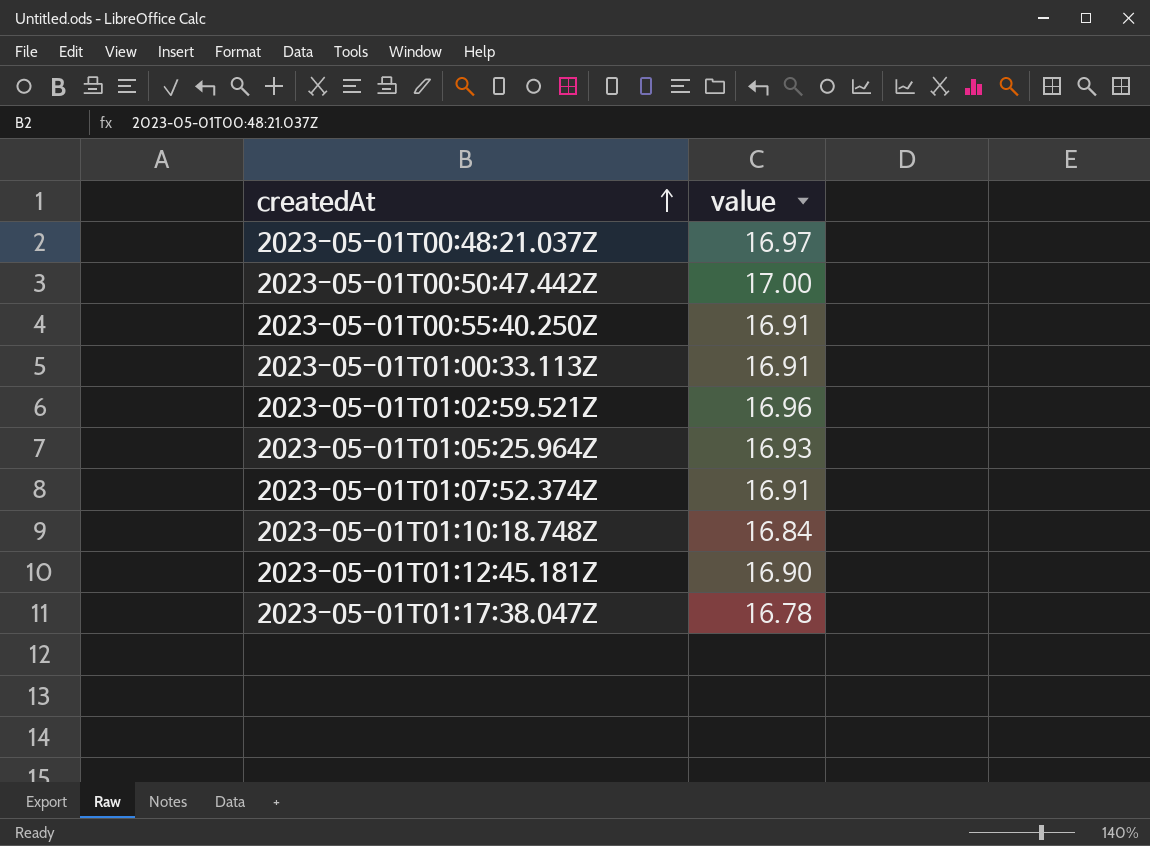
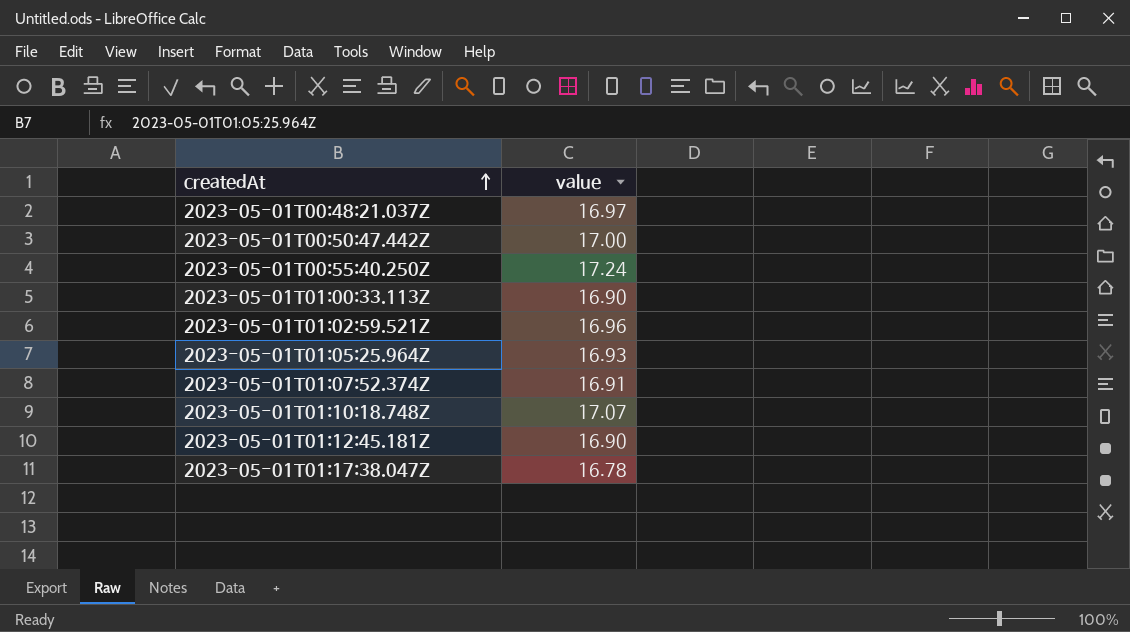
2023-05-01T00:55:40.250Z | value: 16.91 -> 17.24
2023-05-01T01:00:33.113Z | value: 16.91 -> 16.90
2023-05-01T01:10:18.748Z | value: 16.84 -> 17.07

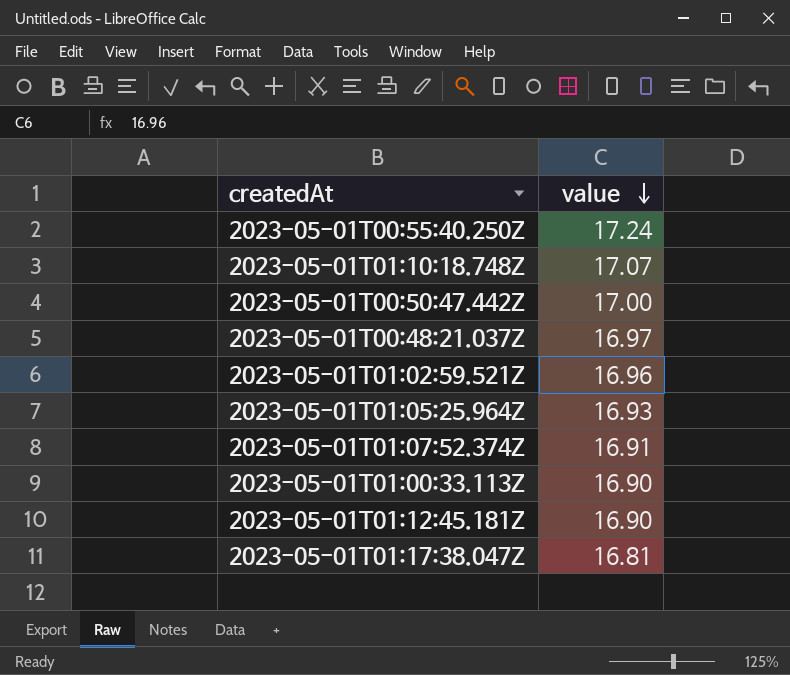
row order: createdAt ascending -> value descending
2023-05-01T01:17:38.047Z | value: 16.78 -> 16.81

